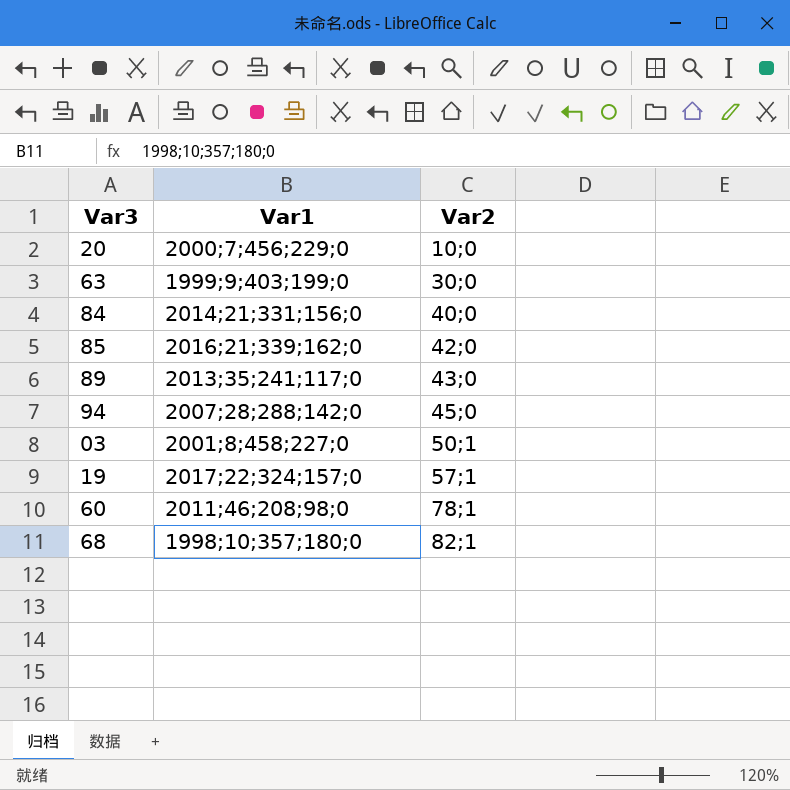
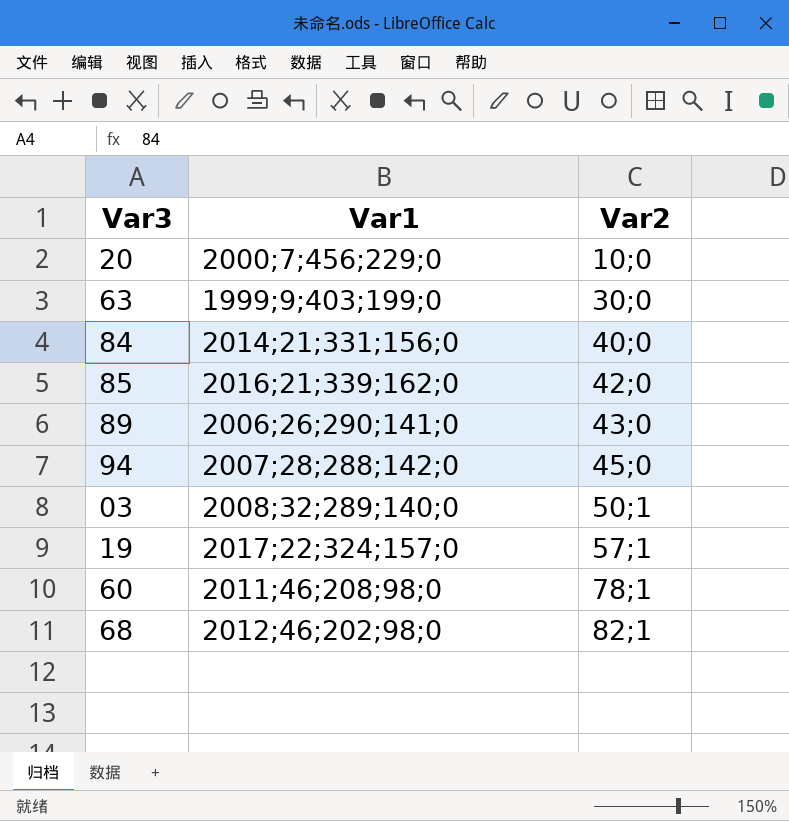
89 | Var1: 2013;35;241;117;0 -> 2006;26;290;141;0
03 | Var1: 2001;8;458;227;0 -> 2008;32;289;140;0
68 | Var1: 1998;10;357;180;0 -> 2012;46;202;98;0

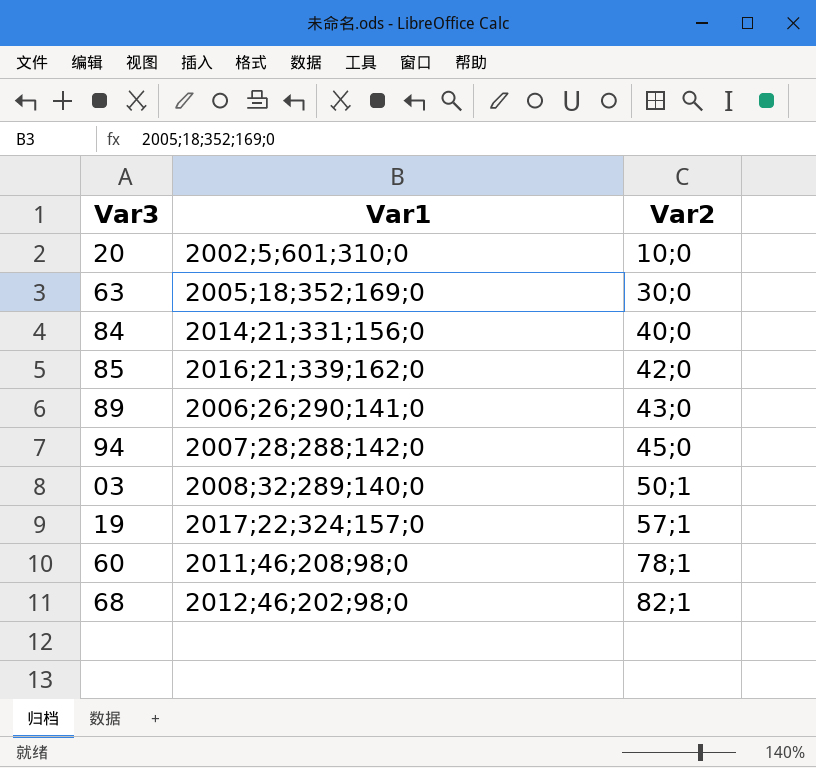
20 | Var1: 2000;7;456;229;0 -> 2002;5;601;310;0
63 | Var1: 1999;9;403;199;0 -> 2005;18;352;169;0

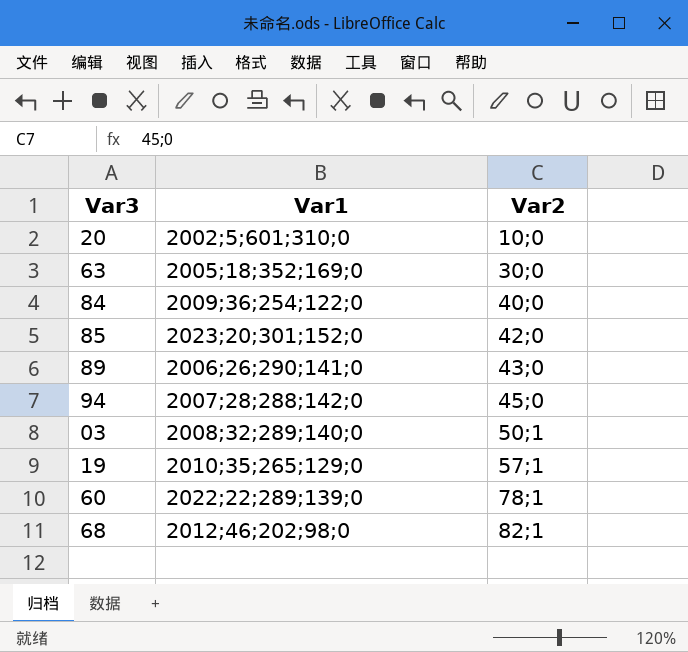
84 | Var1: 2014;21;331;156;0 -> 2009;36;254;122;0
85 | Var1: 2016;21;339;162;0 -> 2023;20;301;152;0
19 | Var1: 2017;22;324;157;0 -> 2010;35;265;129;0
60 | Var1: 2011;46;208;98;0 -> 2022;22;289;139;0

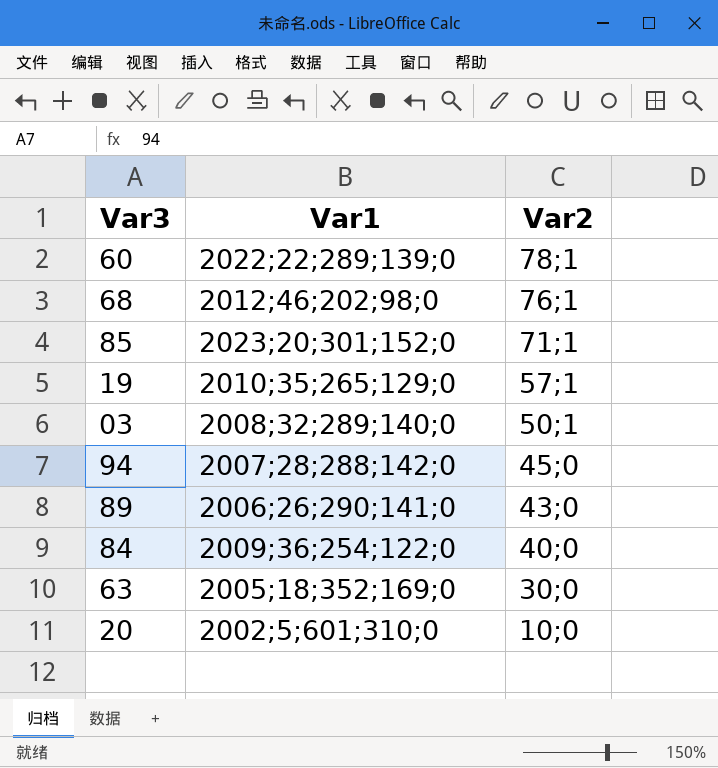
row order: Var2 ascending -> Var2 descending
68 | Var2: 82;1 -> 76;1
85 | Var2: 42;0 -> 71;1

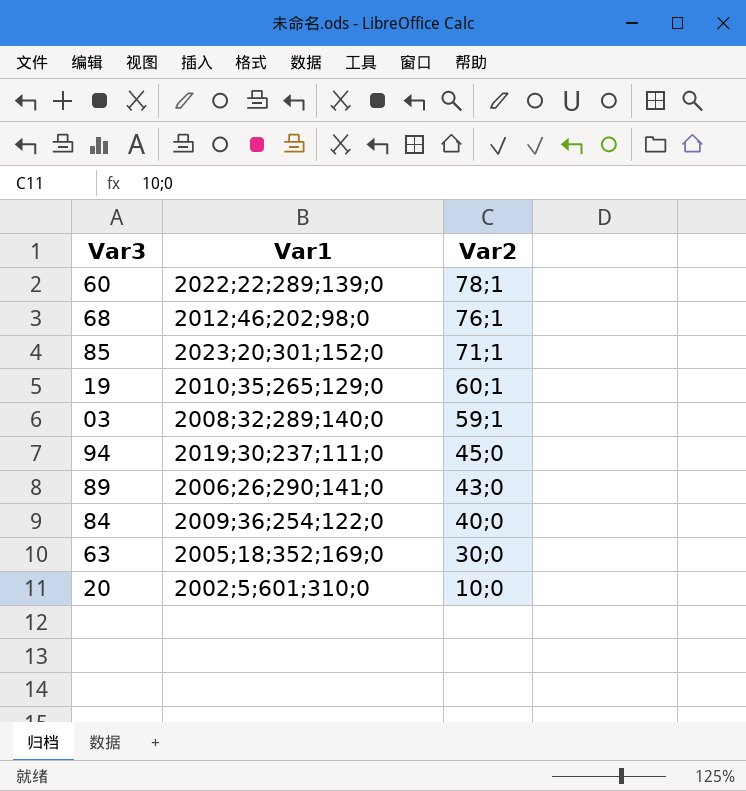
19 | Var2: 57;1 -> 60;1
03 | Var2: 50;1 -> 59;1
94 | Var1: 2007;28;288;142;0 -> 2019;30;237;111;0

